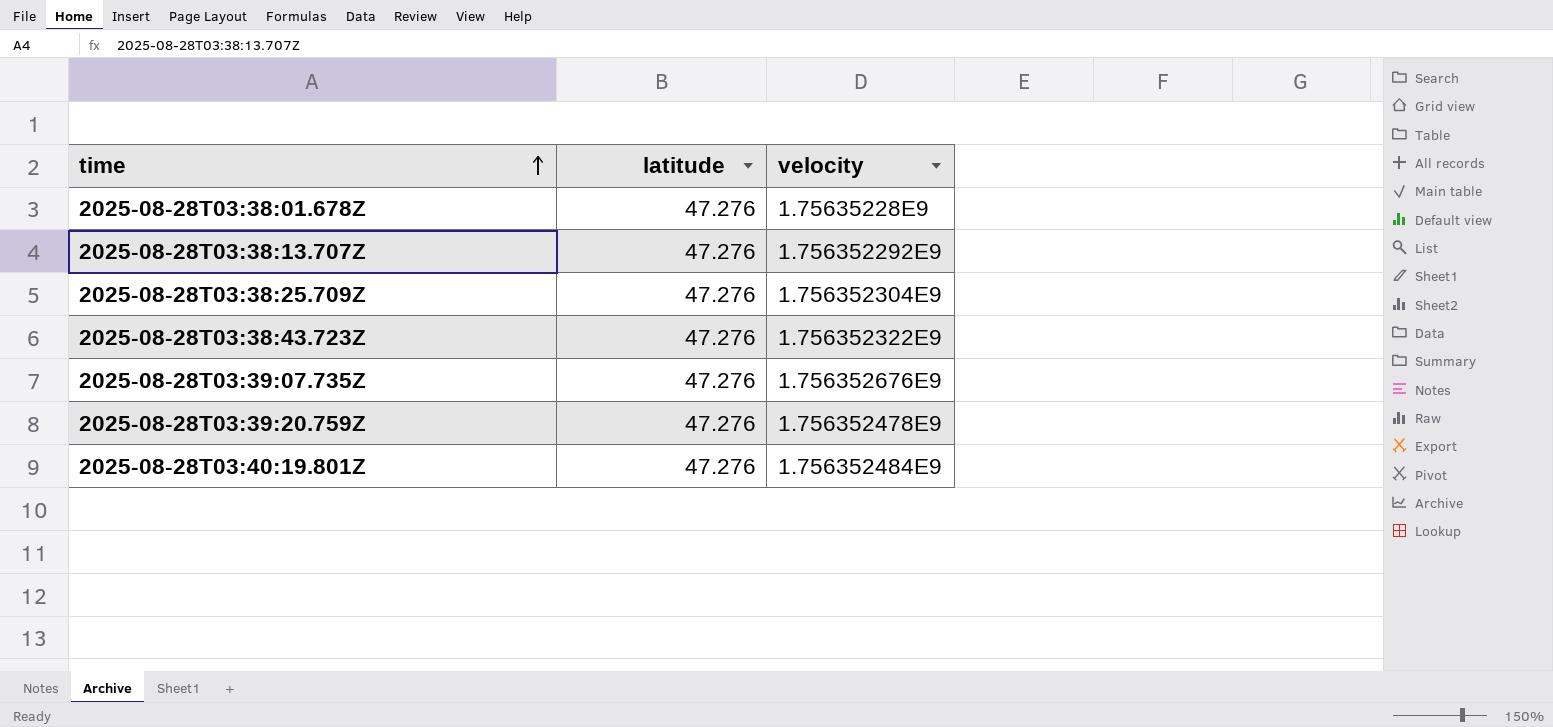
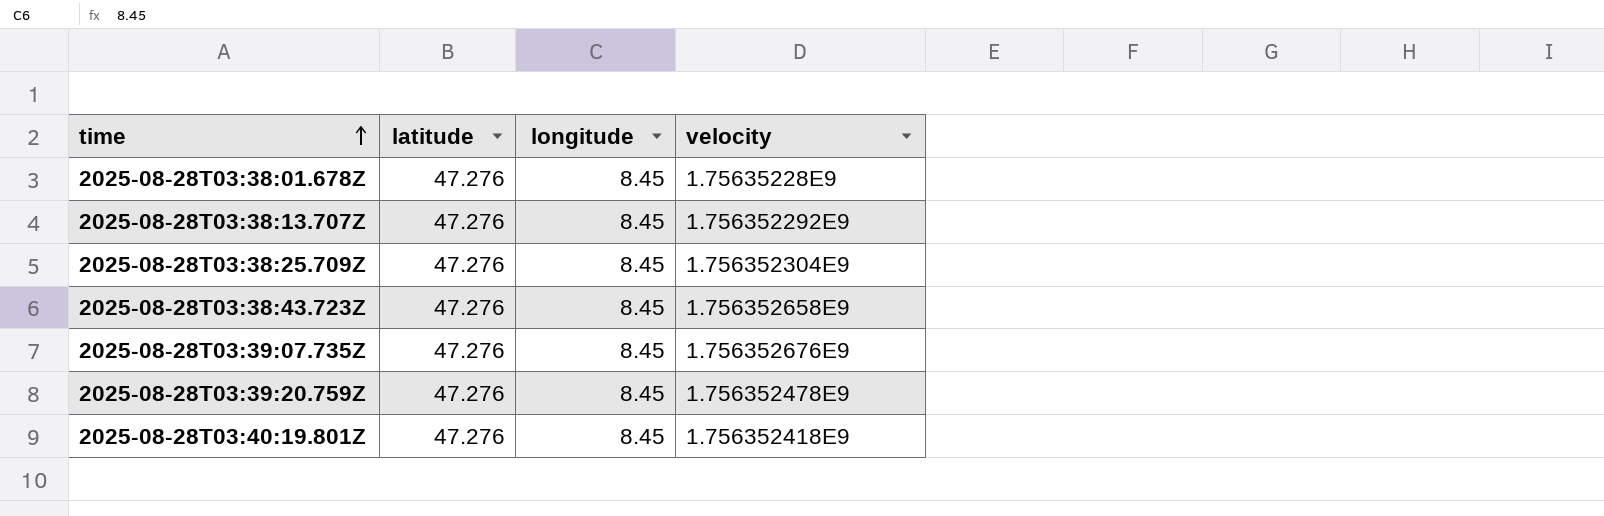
column longitude | position: none -> 3
2025-08-28T03:38:43.723Z | velocity: 1.756352322E9 -> 1.756352658E9
2025-08-28T03:40:19.801Z | velocity: 1.756352484E9 -> 1.756352418E9

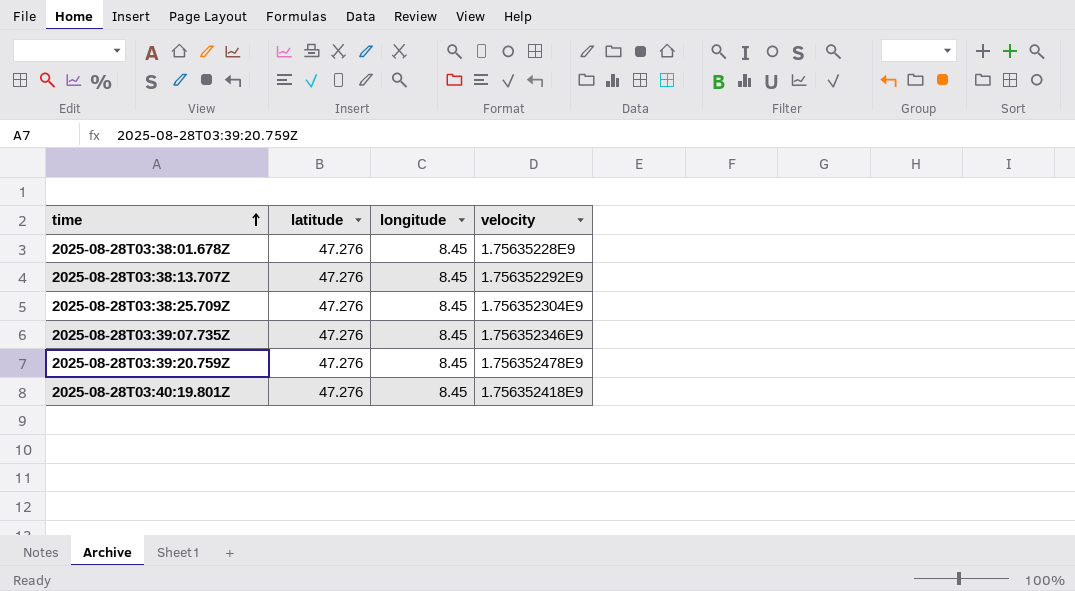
row 2025-08-28T03:38:43.723Z: 47.276 | 8.45 | 1.756352658E9 -> none
2025-08-28T03:39:07.735Z | velocity: 1.756352676E9 -> 1.756352346E9

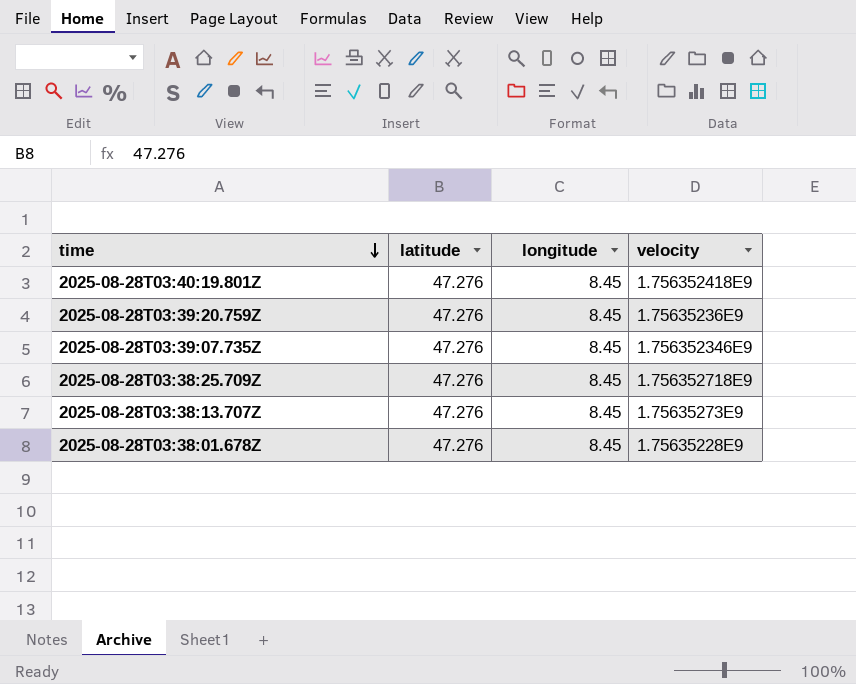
row order: time ascending -> time descending
2025-08-28T03:39:20.759Z | velocity: 1.756352478E9 -> 1.75635236E9
2025-08-28T03:38:25.709Z | velocity: 1.756352304E9 -> 1.756352718E9
2025-08-28T03:38:13.707Z | velocity: 1.756352292E9 -> 1.75635273E9

